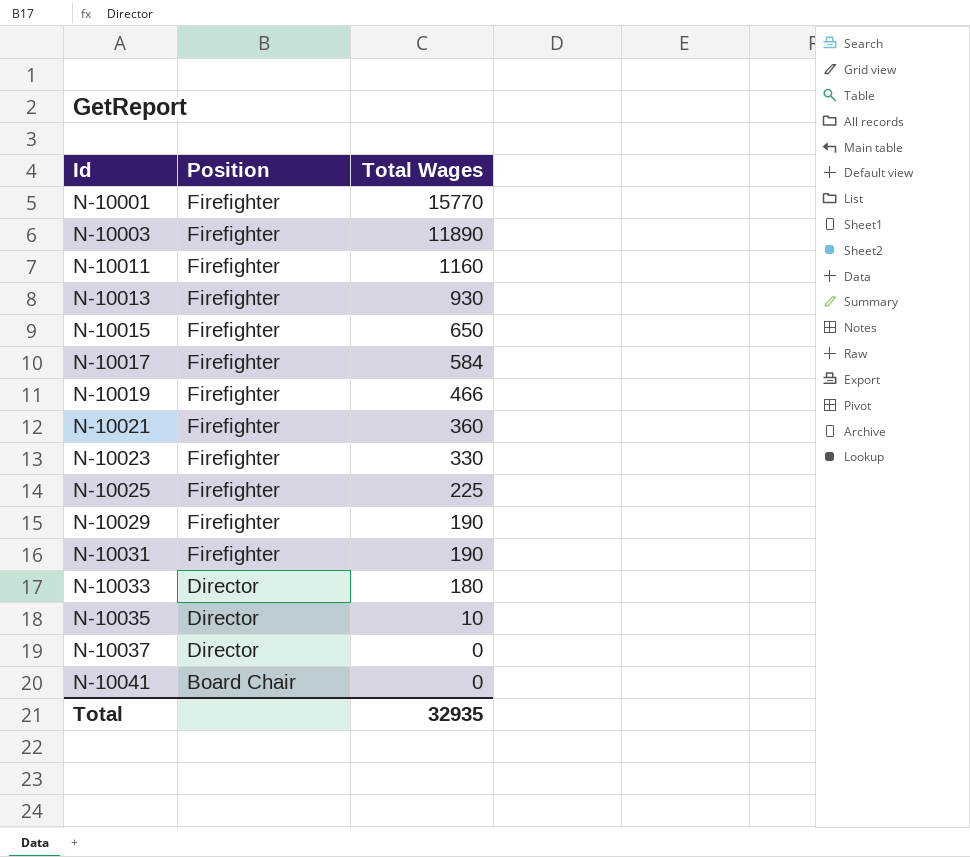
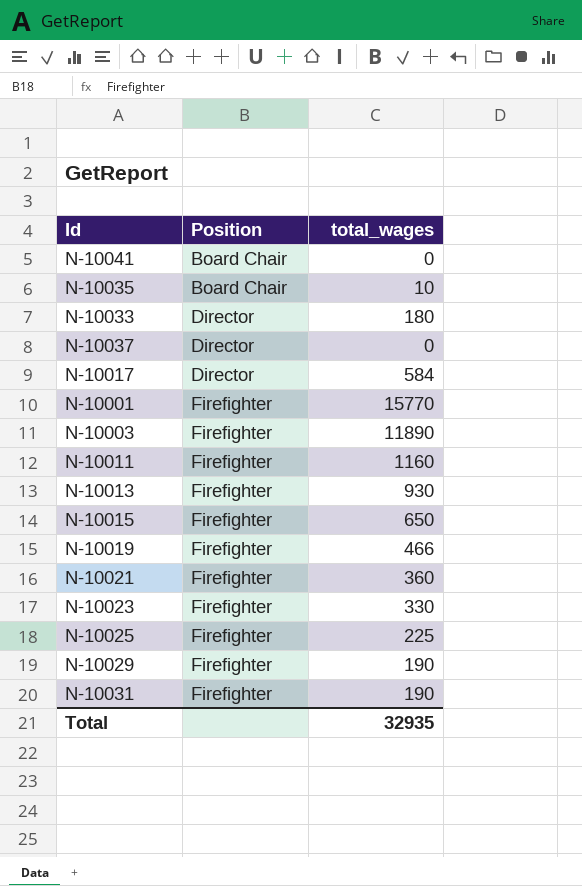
row order: Id ascending -> Position ascending
column name: Total Wages -> total_wages
N-10035 | Position: Director -> Board Chair
N-10017 | Position: Firefighter -> Director

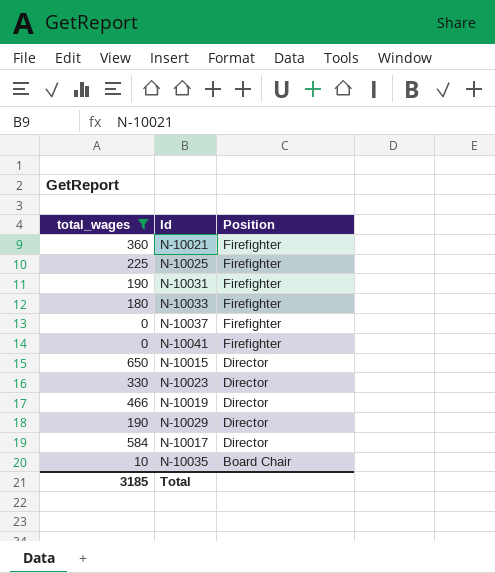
filter: none -> total_wages <= 650
row order: Position ascending -> Position descending
column total_wages | position: 3 -> 1
N-10033 | Position: Director -> Firefighter
N-10037 | Position: Director -> Firefighter
N-10041 | Position: Board Chair -> Firefighter
N-10015 | Position: Firefighter -> Director
N-10023 | Position: Firefighter -> Director
N-10019 | Position: Firefighter -> Director
N-10029 | Position: Firefighter -> Director
Total | total_wages: 32935 -> 3185

